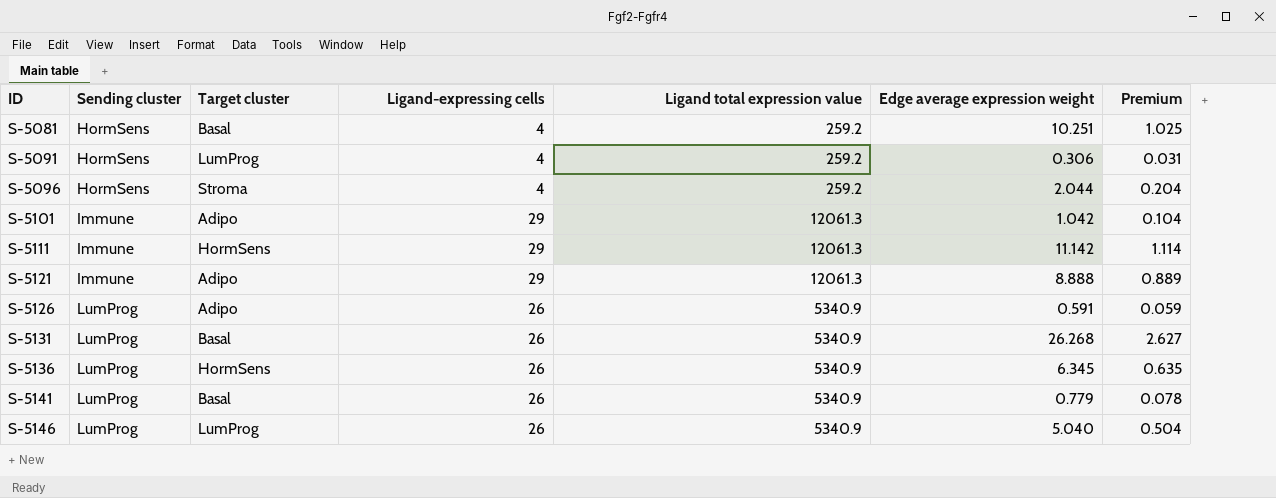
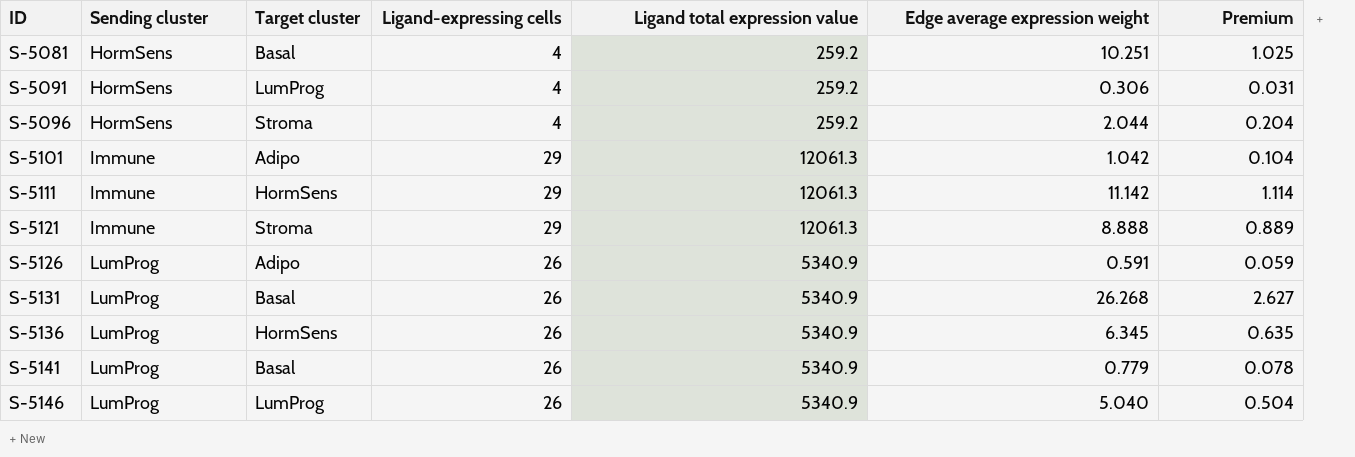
S-5121 | Target cluster: Adipo -> Stroma

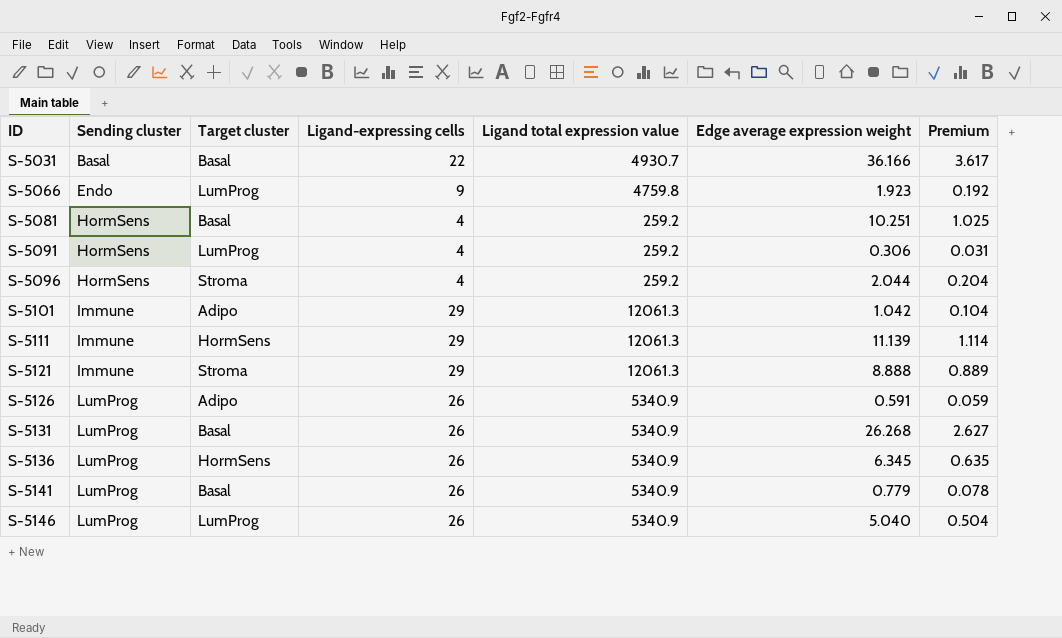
row S-5031: none -> Basal | Basal | 22 | 4930.7 | 36.166 | 3.617
row S-5066: none -> Endo | LumProg | 9 | 4759.8 | 1.923 | 0.192
S-5111 | Edge average expression weight: 11.142 -> 11.139

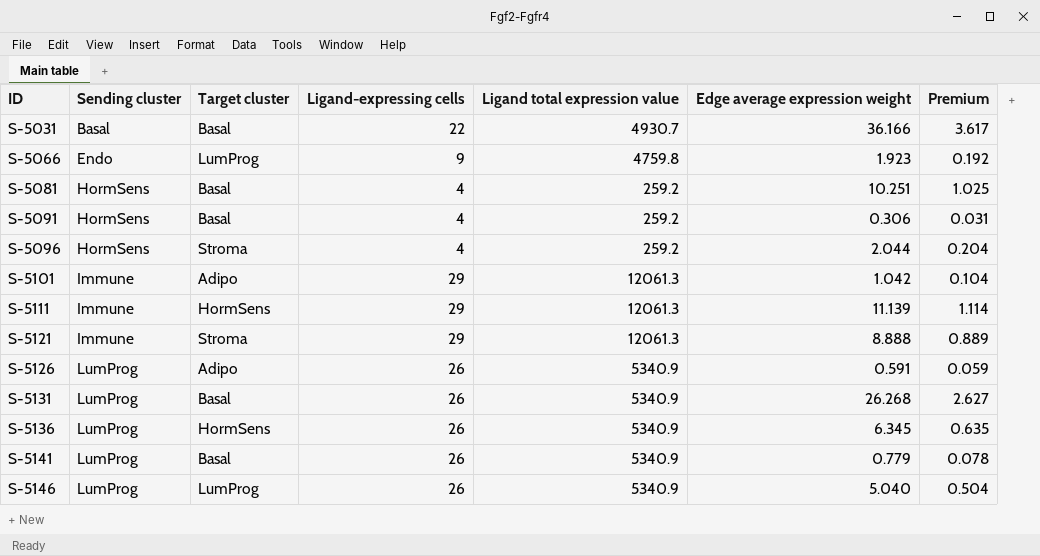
S-5091 | Target cluster: LumProg -> Basal

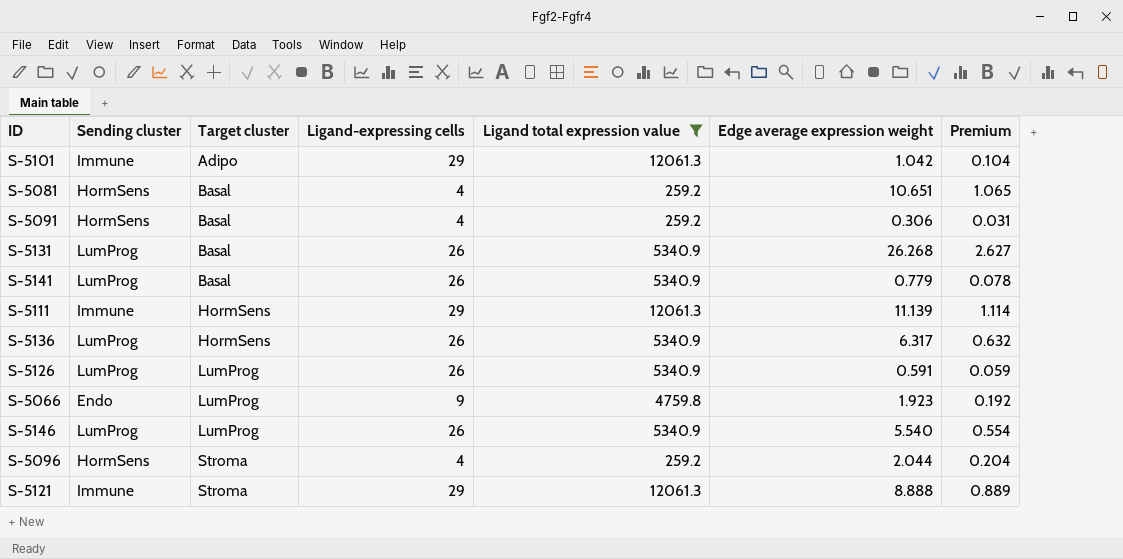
filter: none -> Ligand total expression value != 4930.7
row order: ID ascending -> Target cluster ascending
S-5081 | Edge average expression weight: 10.251 -> 10.651
S-5081 | Premium: 1.025 -> 1.065
S-5136 | Edge average expression weight: 6.345 -> 6.317
S-5136 | Premium: 0.635 -> 0.632
S-5126 | Target cluster: Adipo -> LumProg
S-5146 | Edge average expression weight: 5.040 -> 5.540
S-5146 | Premium: 0.504 -> 0.554

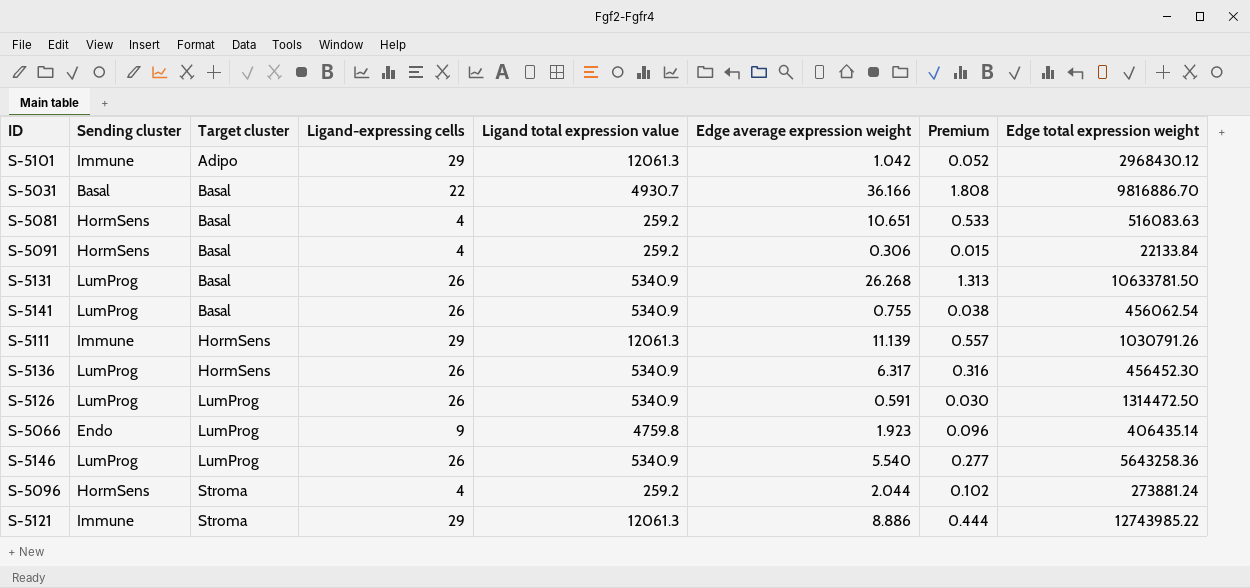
filter: Ligand total expression value != 4930.7 -> none
column Premium | formula: [Edge average expression weight] * 0.1 -> [Edge average expression weight] * 0.05
column Edge total expression weight | position: none -> 8
S-5141 | Edge average expression weight: 0.779 -> 0.755
S-5121 | Edge average expression weight: 8.888 -> 8.886

